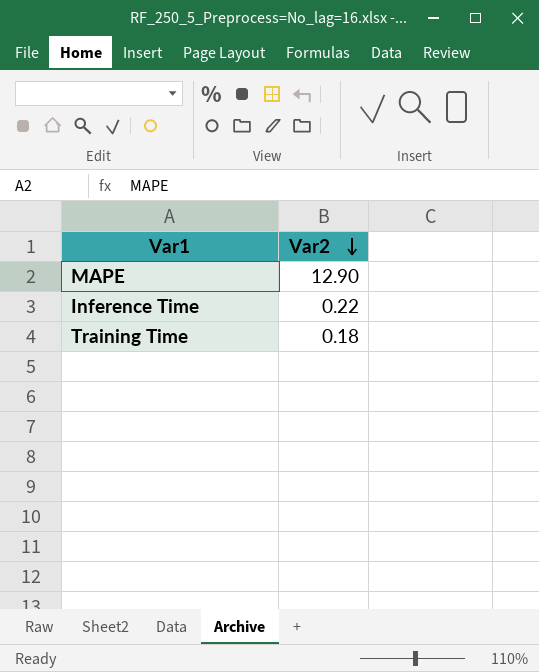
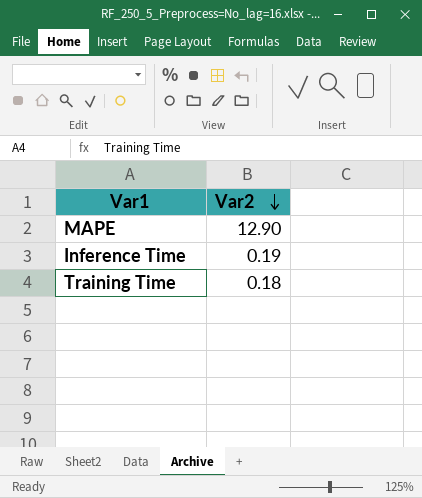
Inference Time | Var2: 0.22 -> 0.19

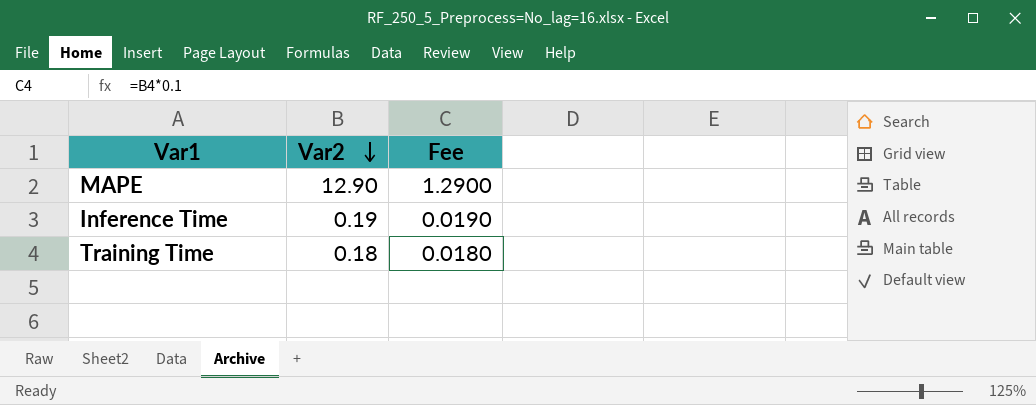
column Fee | formula: none -> [Var2] * 0.1

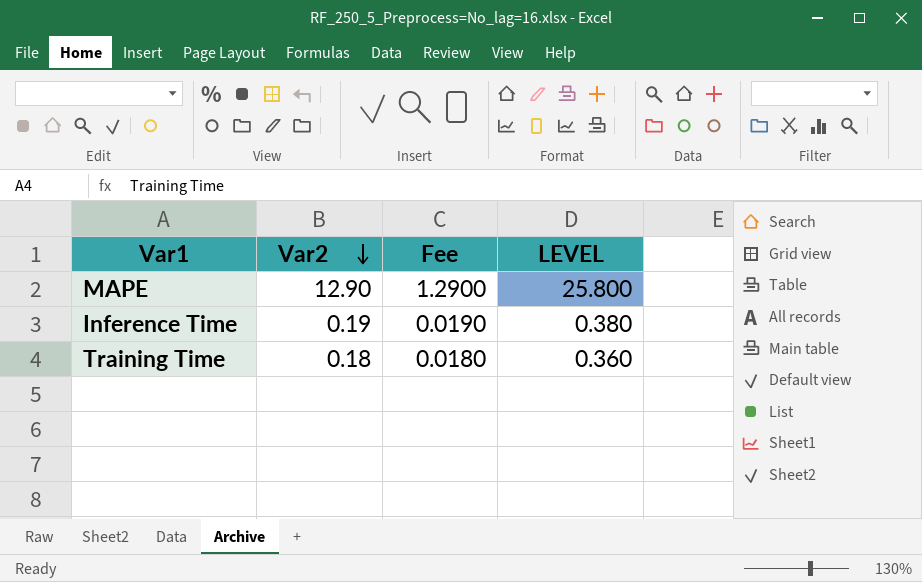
column LEVEL | formula: none -> [Var2] * 2

